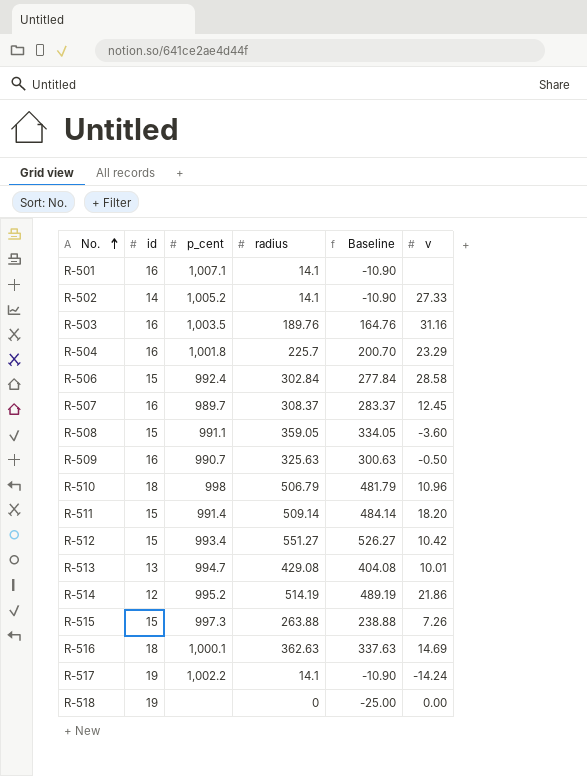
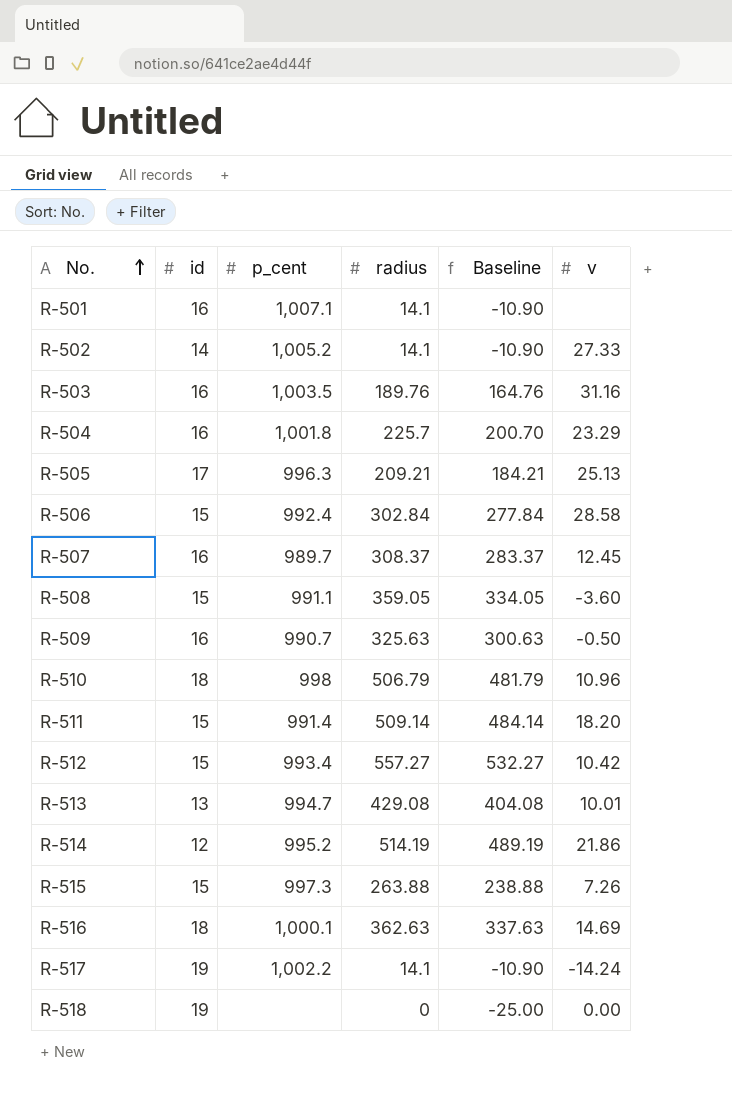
row R-505: none -> 17 | 996.3 | 209.21 | 184.21 | 25.13
R-512 | radius: 551.27 -> 557.27
R-512 | Baseline: 526.27 -> 532.27

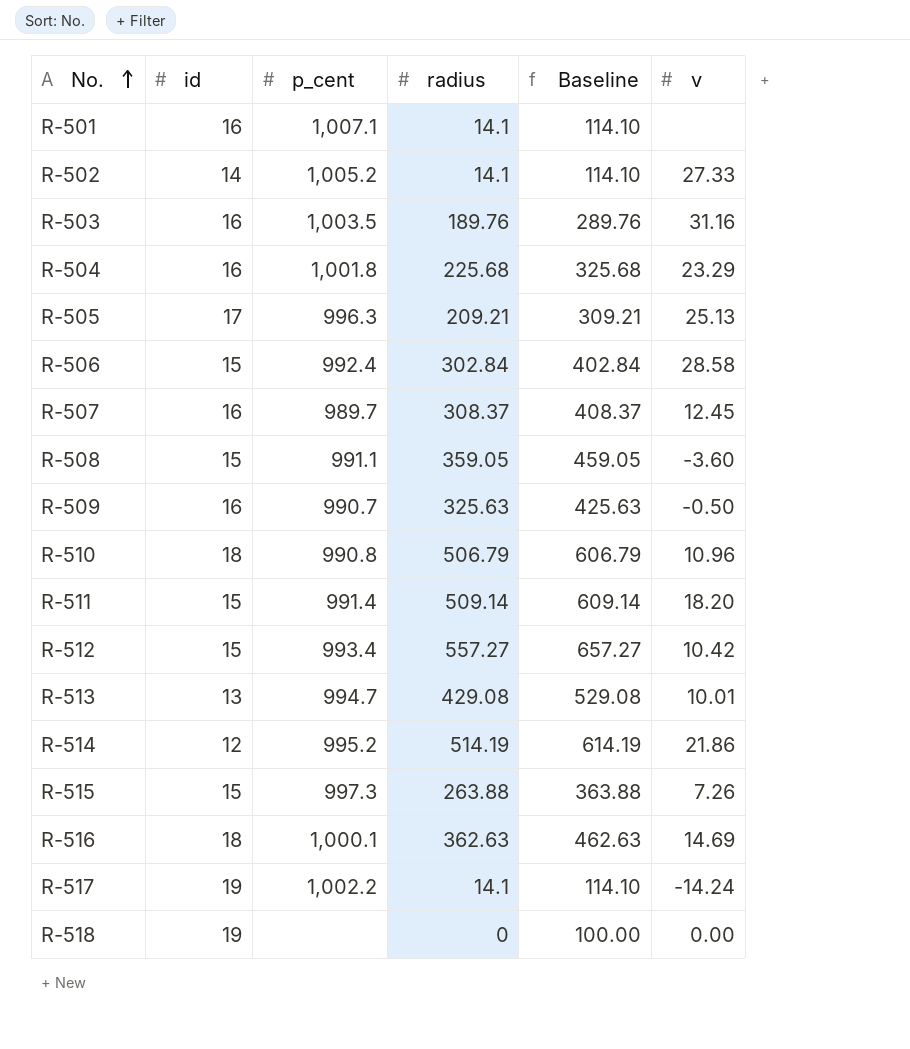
column Baseline | formula: [radius] - 25 -> [radius] + 100
R-504 | radius: 225.7 -> 225.68
R-510 | p_cent: 998 -> 990.8

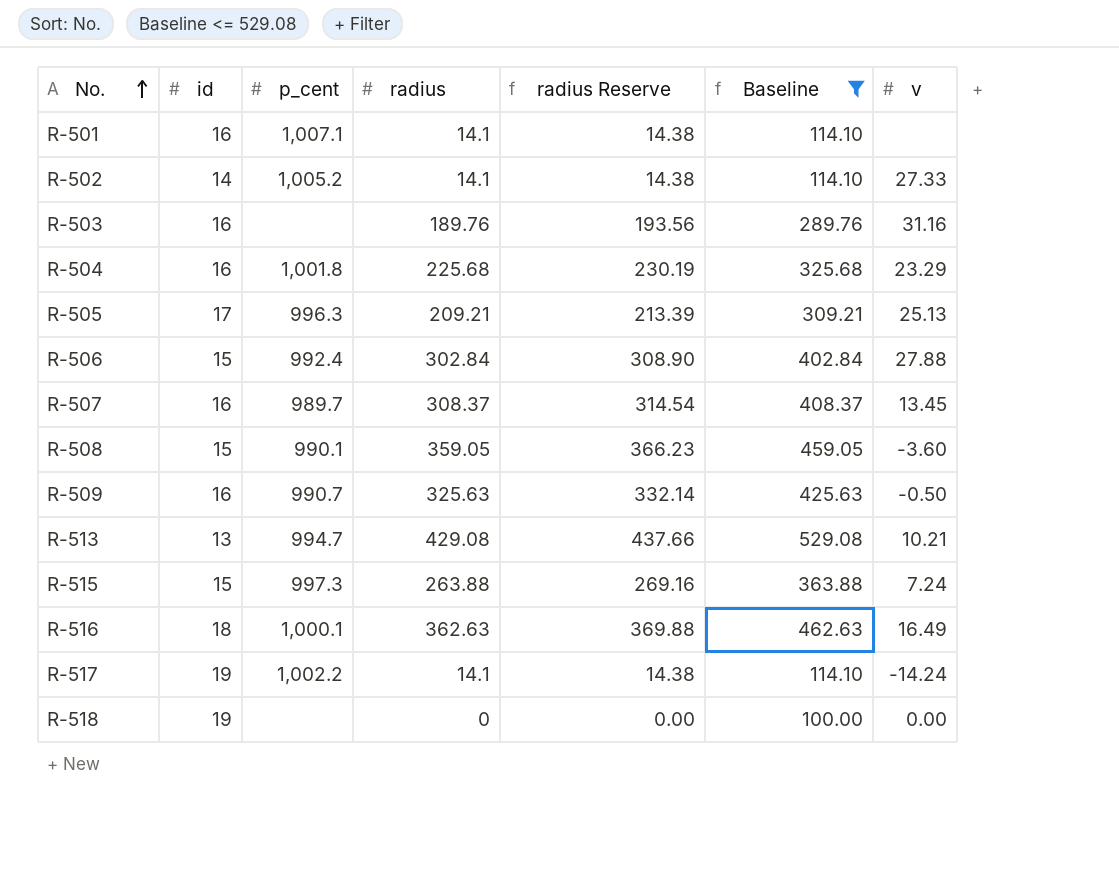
filter: none -> Baseline <= 529.08
column radius Reserve | formula: none -> [radius] * 1.02
R-503 | p_cent: 1,003.5 -> none
R-506 | v: 28.58 -> 27.88
R-507 | v: 12.45 -> 13.45
R-508 | p_cent: 991.1 -> 990.1
R-513 | v: 10.01 -> 10.21
R-515 | v: 7.26 -> 7.24
R-516 | v: 14.69 -> 16.49

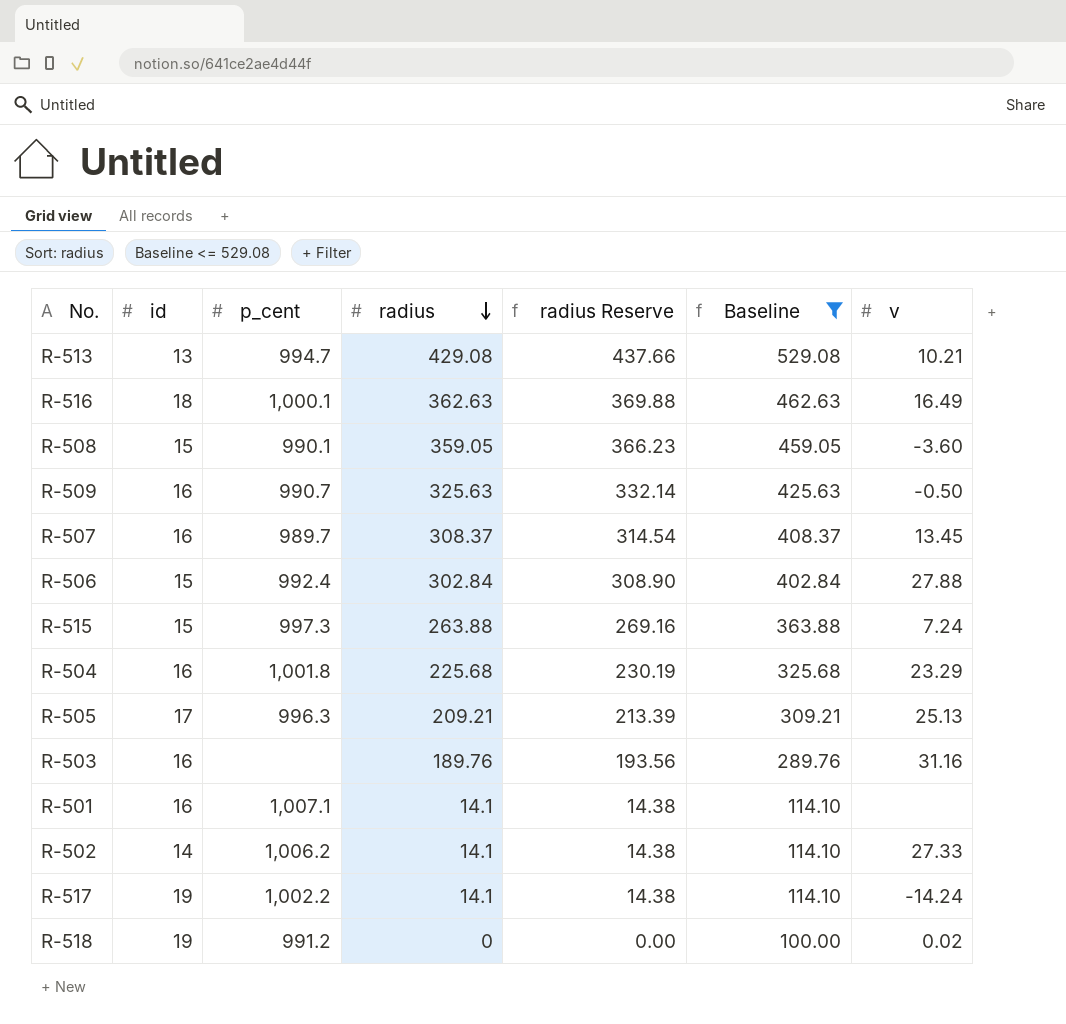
row order: No. ascending -> radius descending
R-502 | p_cent: 1,005.2 -> 1,006.2
R-518 | p_cent: none -> 991.2
R-518 | v: 0.00 -> 0.02

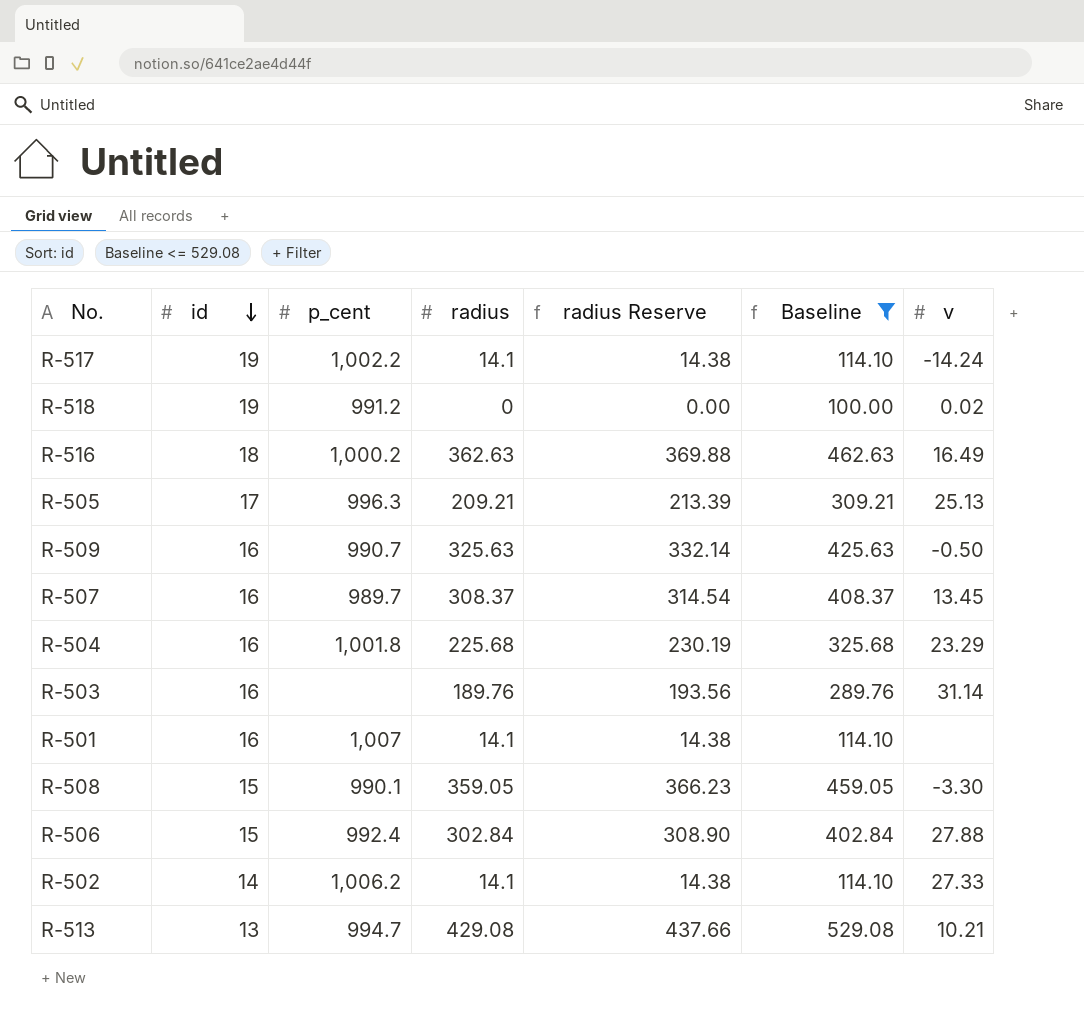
row order: radius descending -> id descending
row R-515: 15 | 997.3 | 263.88 | 269.16 | 363.88 | 7.24 -> none
R-516 | p_cent: 1,000.1 -> 1,000.2
R-503 | v: 31.16 -> 31.14
R-501 | p_cent: 1,007.1 -> 1,007
R-508 | v: -3.60 -> -3.30

